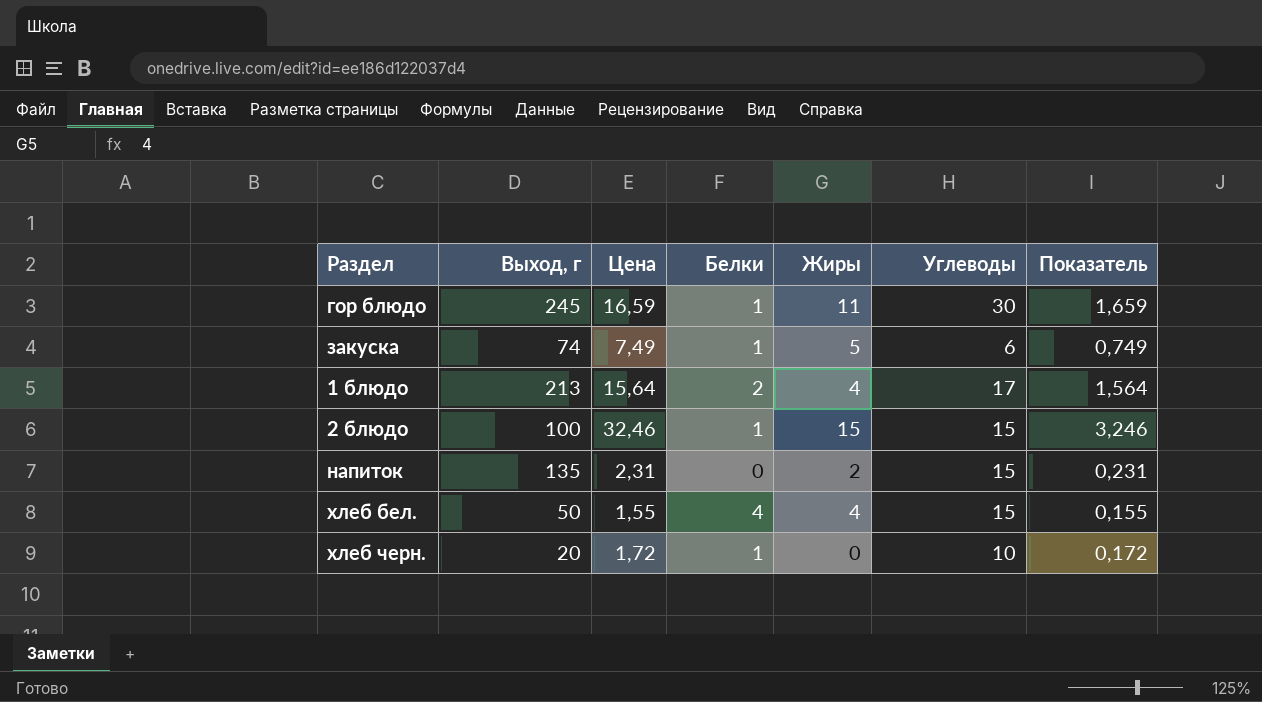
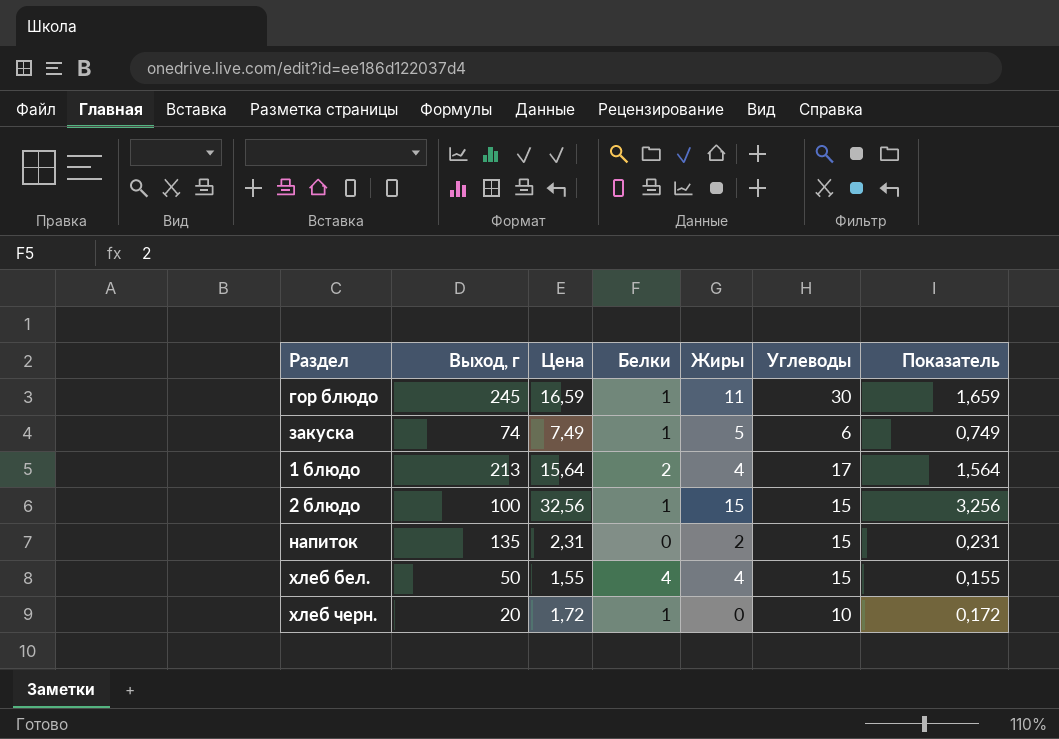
2 блюдо | Цена: 32,46 -> 32,56
2 блюдо | Показатель: 3,246 -> 3,256

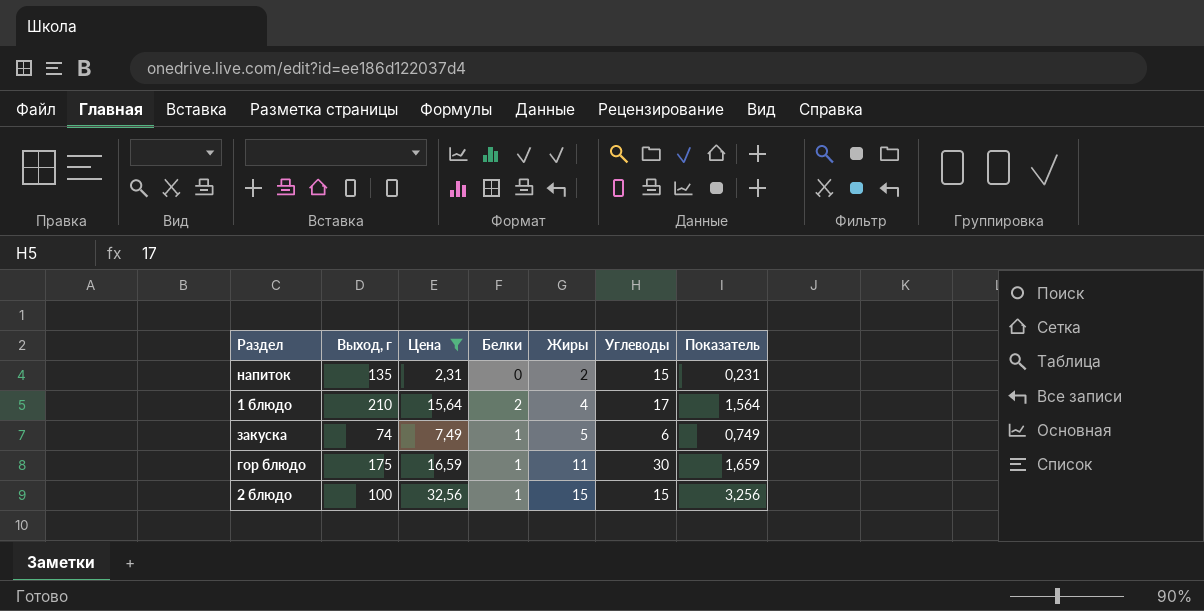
filter: none -> Цена >= 2,31
row order: none -> Жиры ascending
1 блюдо | Выход, г: 213 -> 210
гор блюдо | Выход, г: 245 -> 175

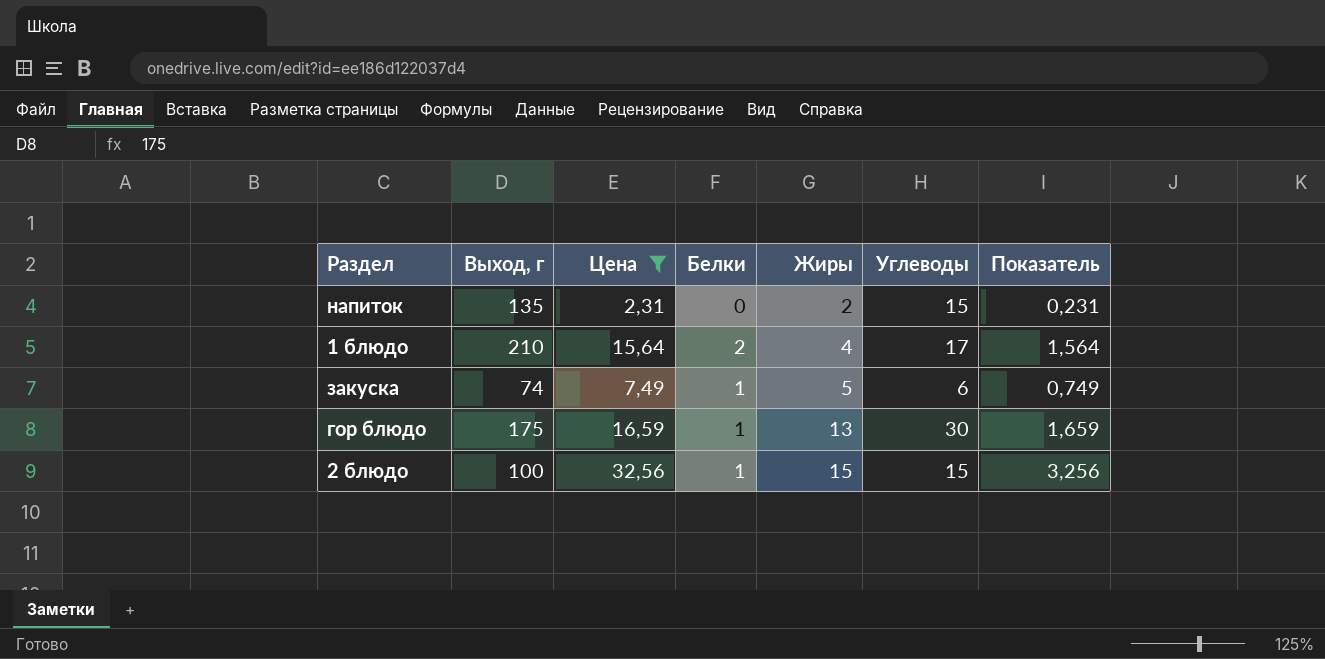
гор блюдо | Жиры: 11 -> 13

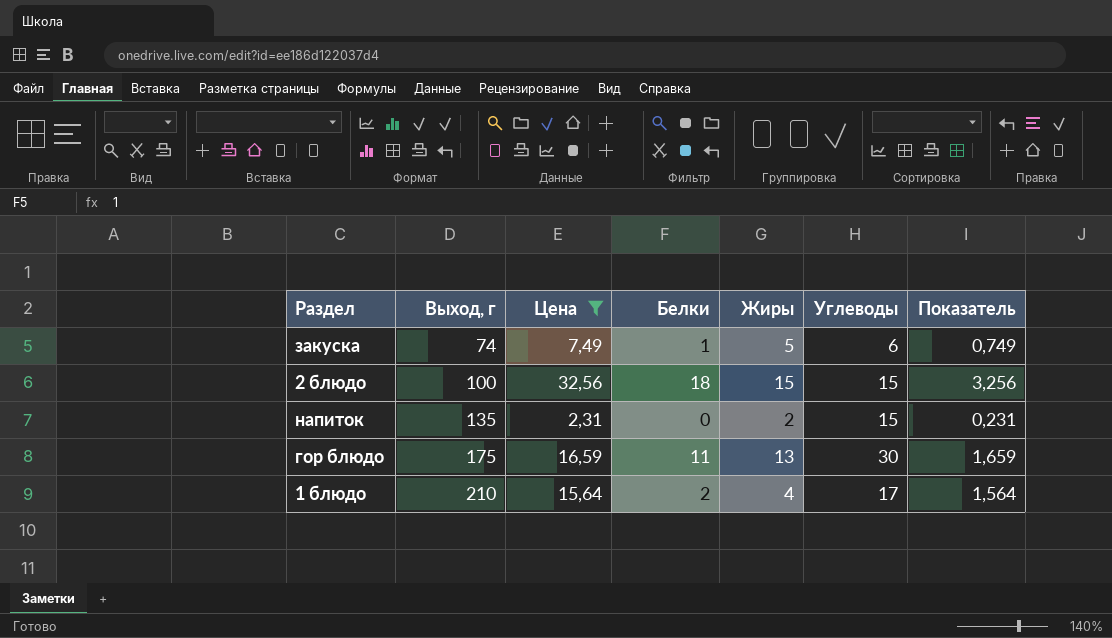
row order: Жиры ascending -> Выход, г ascending
2 блюдо | Белки: 1 -> 18
гор блюдо | Белки: 1 -> 11

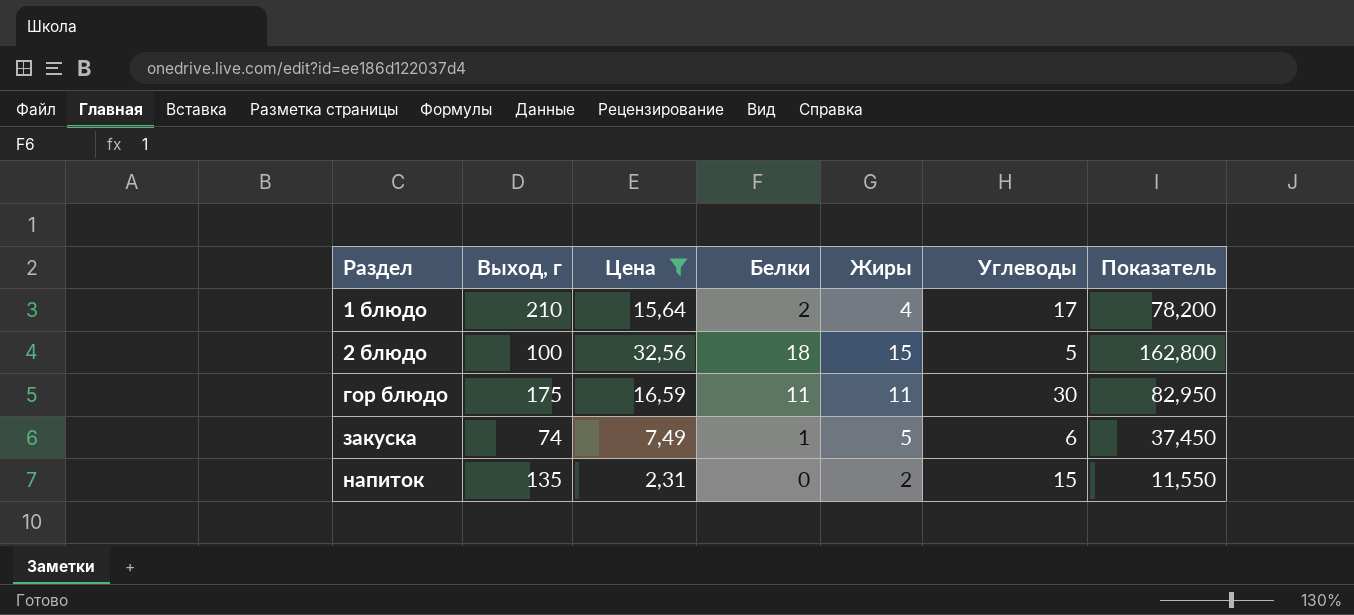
row order: Выход, г ascending -> Раздел ascending
column Показатель | formula: [Цена] * 0,1 -> [Цена] * 5
2 блюдо | Углеводы: 15 -> 5
гор блюдо | Жиры: 13 -> 11

